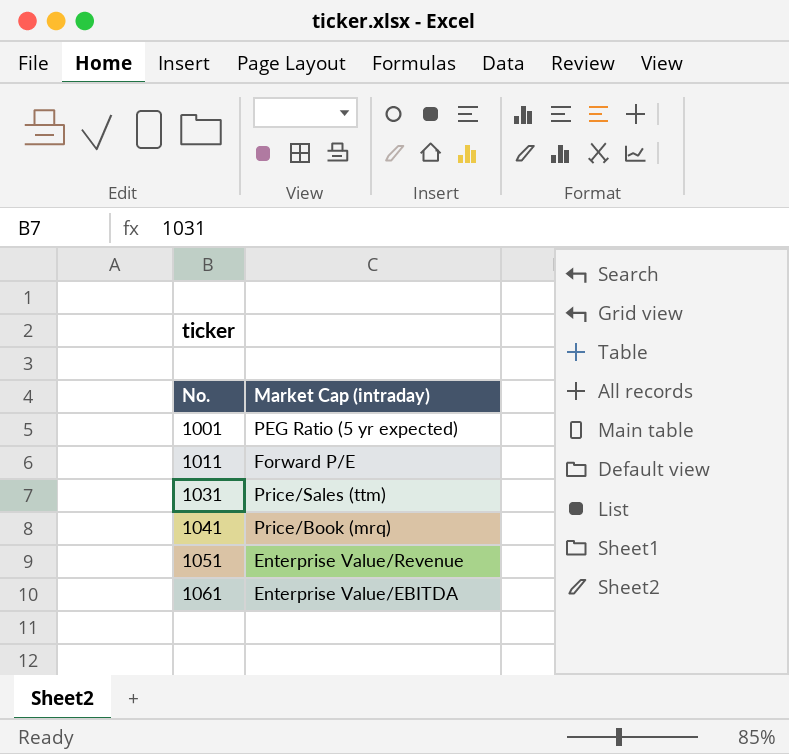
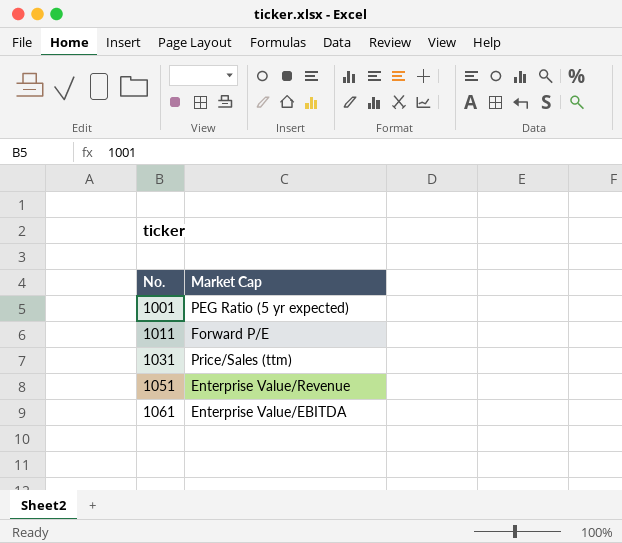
column name: Market Cap (intraday) -> Market Cap
row 1041: Price/Book (mrq) -> none

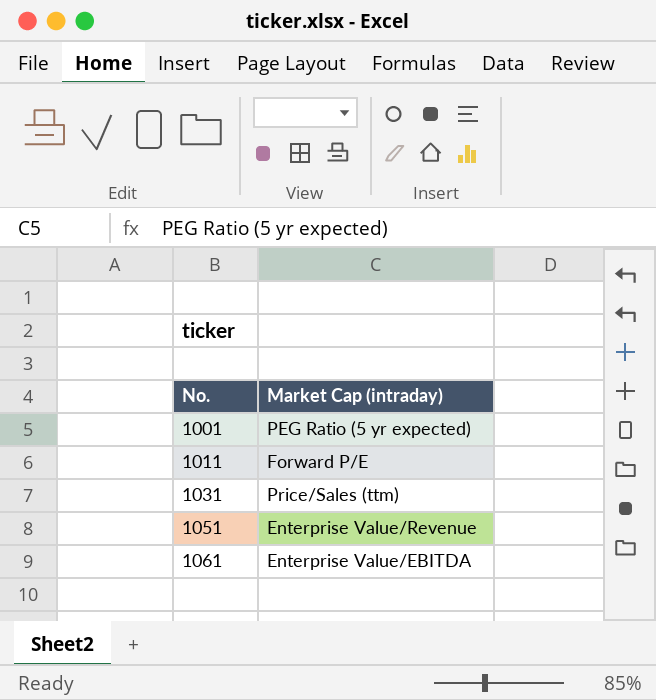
column name: Market Cap -> Market Cap (intraday)

